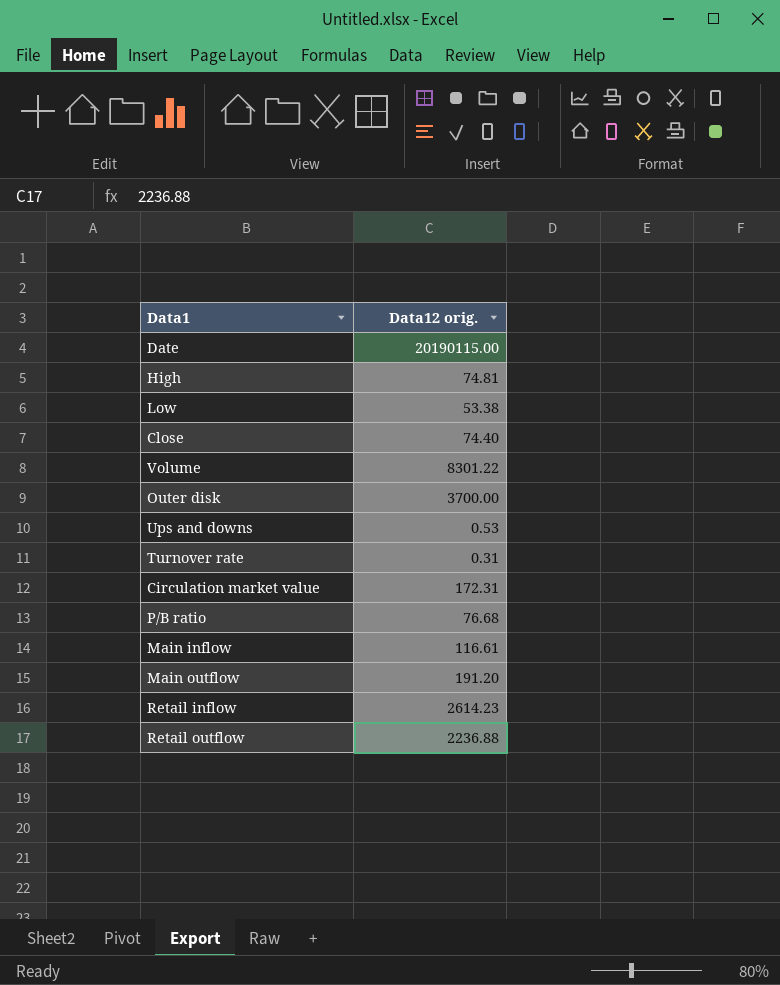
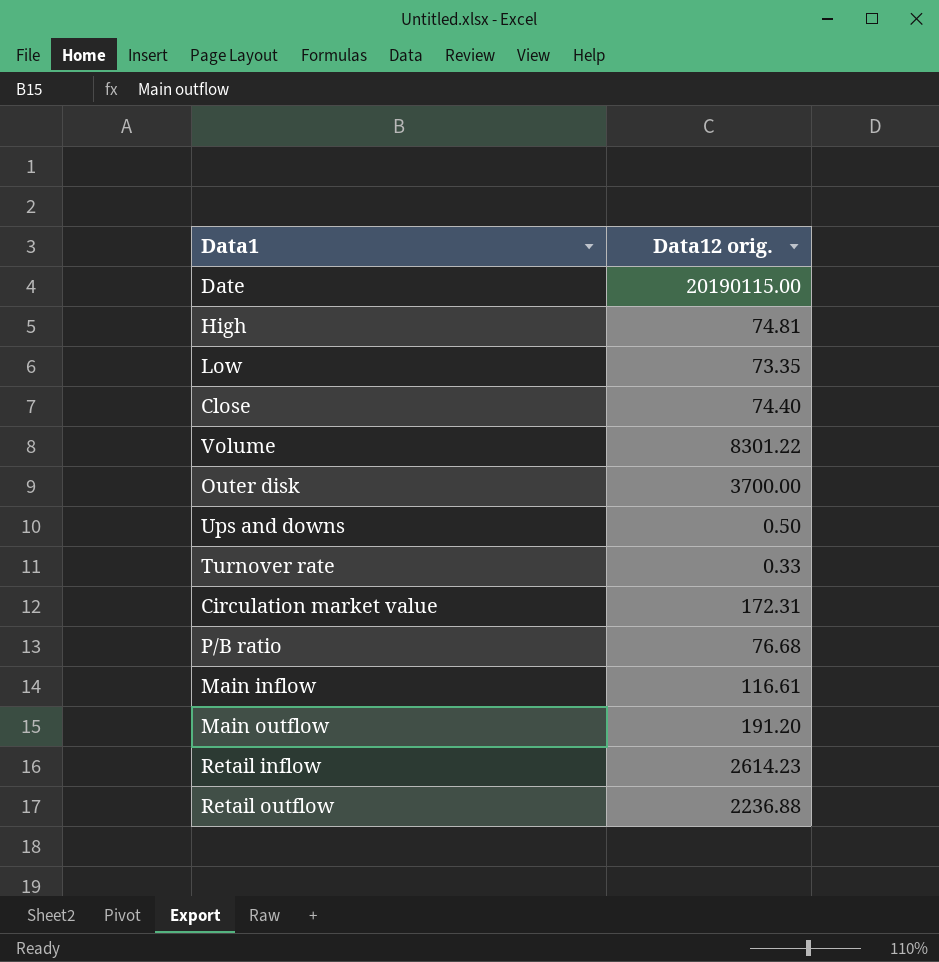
Low | Data12 orig.: 53.38 -> 73.35
Ups and downs | Data12 orig.: 0.53 -> 0.50
Turnover rate | Data12 orig.: 0.31 -> 0.33

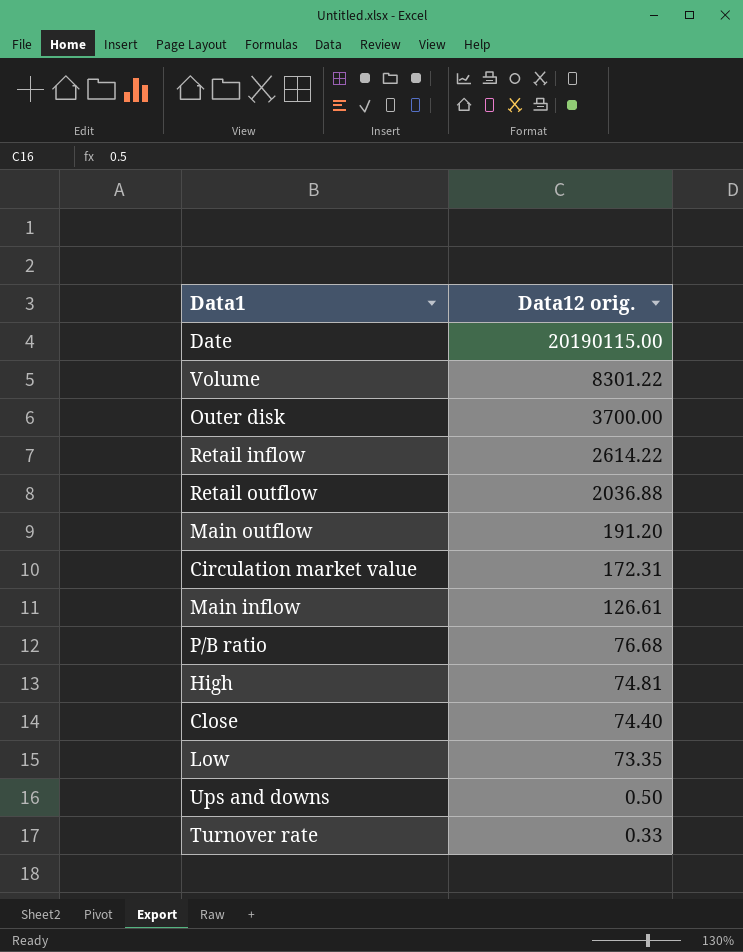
row order: none -> Data12 orig. descending
Retail inflow | Data12 orig.: 2614.23 -> 2614.22
Retail outflow | Data12 orig.: 2236.88 -> 2036.88
Main inflow | Data12 orig.: 116.61 -> 126.61

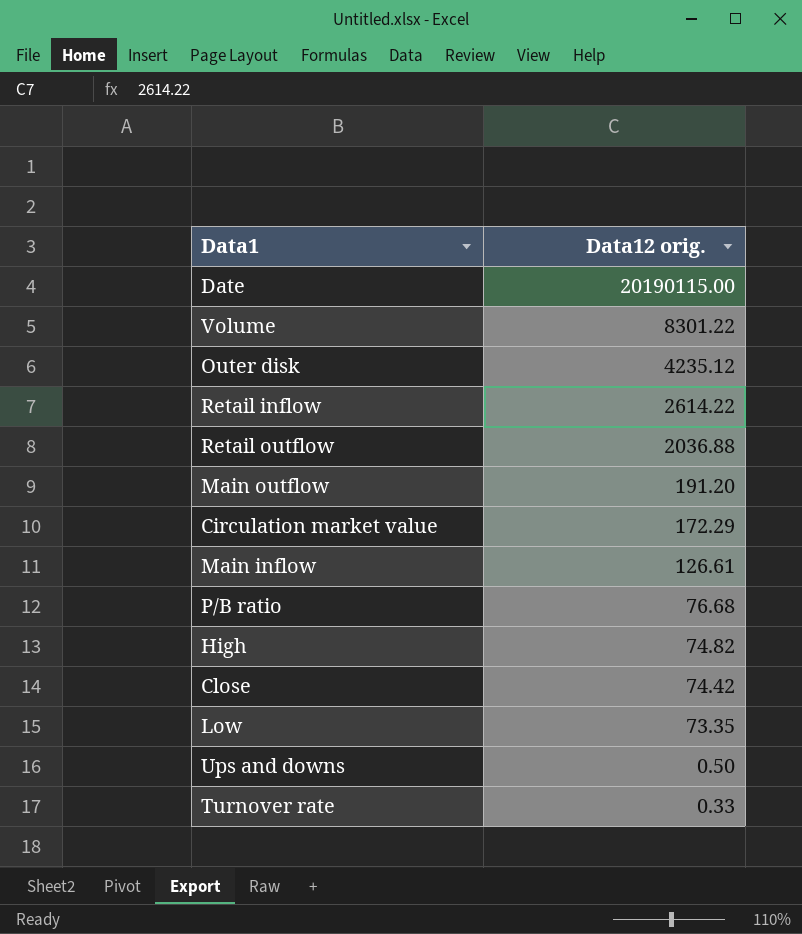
Outer disk | Data12 orig.: 3700.00 -> 4235.12
Circulation market value | Data12 orig.: 172.31 -> 172.29
High | Data12 orig.: 74.81 -> 74.82
Close | Data12 orig.: 74.40 -> 74.42

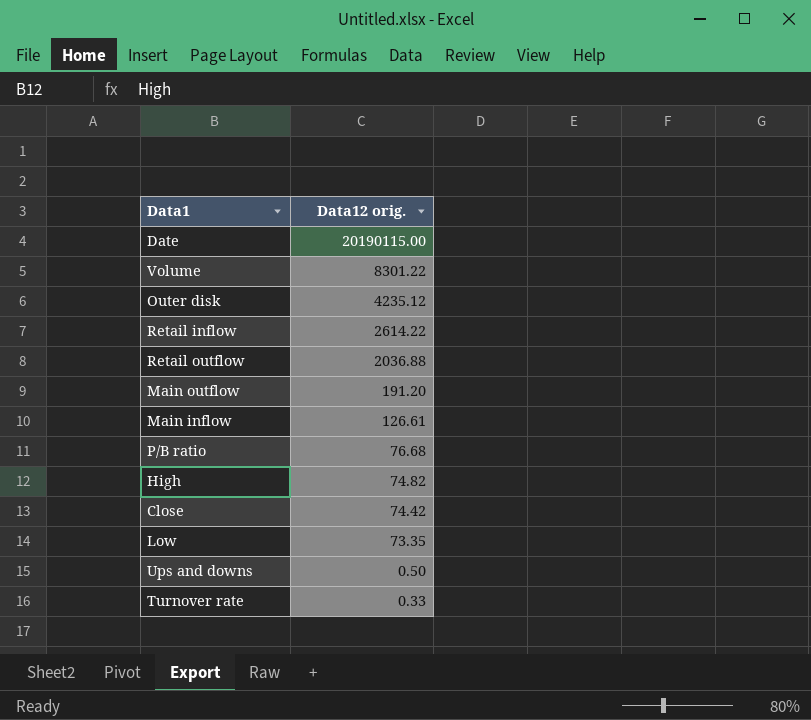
row Circulation market value: 172.29 -> none

